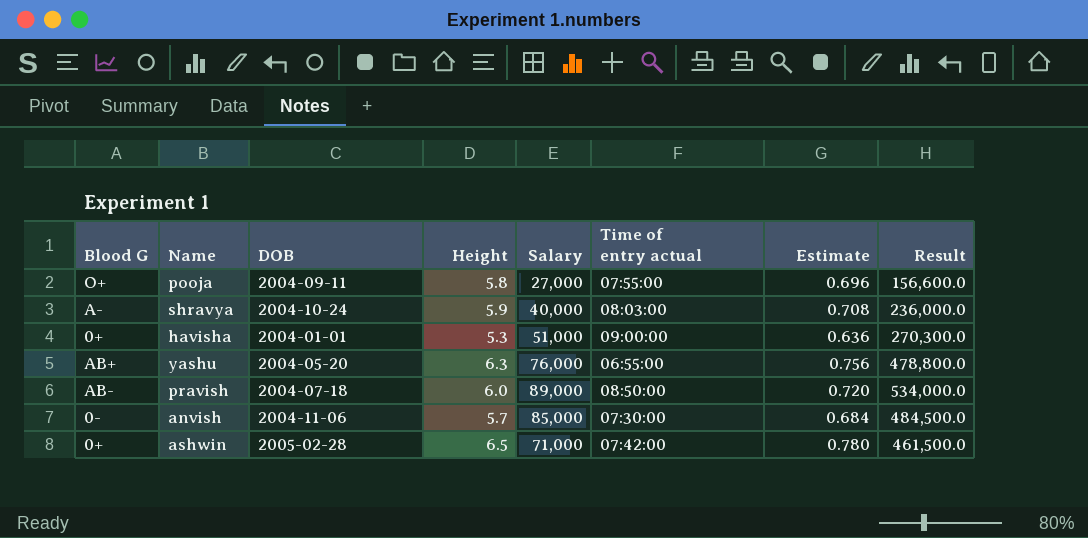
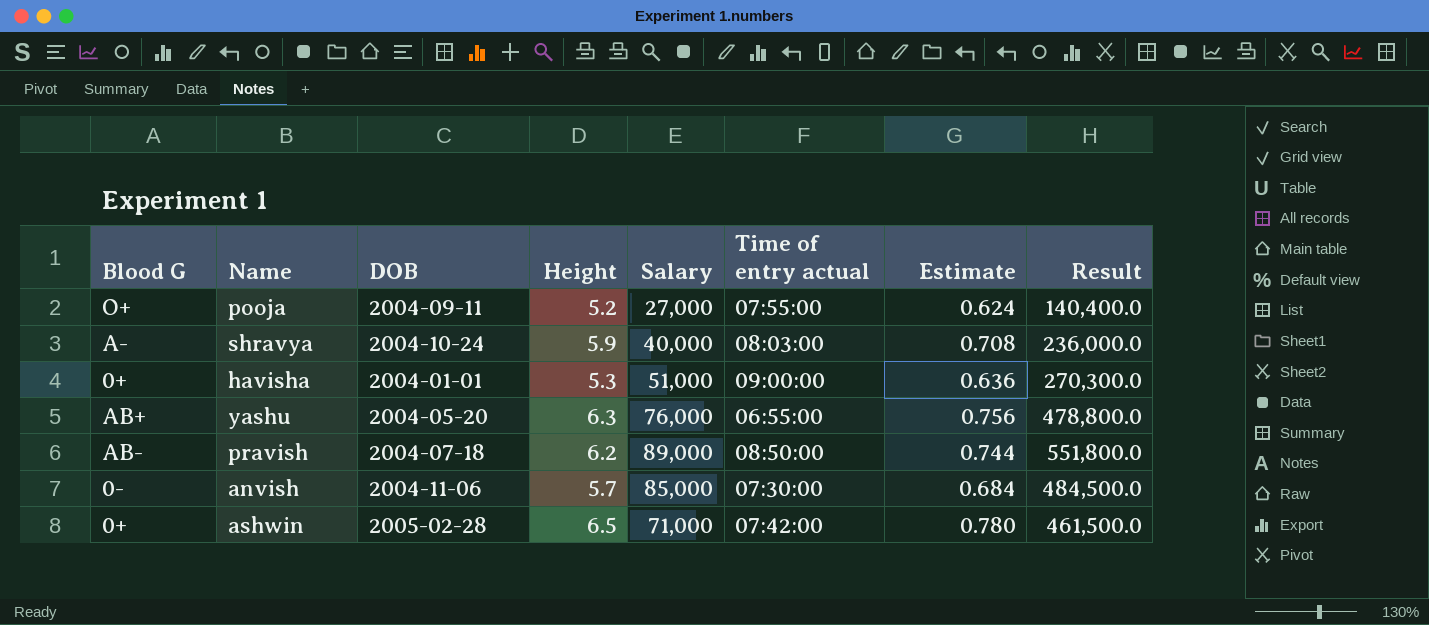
pooja | Height: 5.8 -> 5.2
pooja | Estimate: 0.696 -> 0.624
pooja | Result: 156,600.0 -> 140,400.0
pravish | Height: 6.0 -> 6.2
pravish | Estimate: 0.720 -> 0.744
pravish | Result: 534,000.0 -> 551,800.0

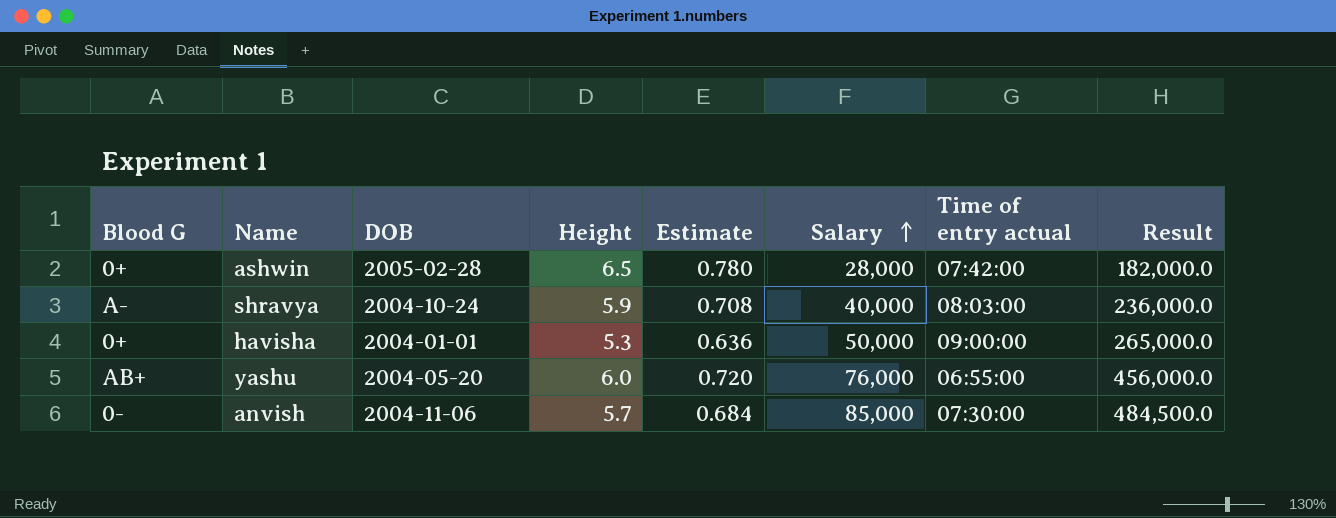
row order: none -> Salary ascending
column Estimate | position: 7 -> 5
row pooja: O+ | 2004-09-11 | 5.2 | 27,000 | 07:55:00 | 0.624 | 140,400.0 -> none
row pravish: AB- | 2004-07-18 | 6.2 | 89,000 | 08:50:00 | 0.744 | 551,800.0 -> none
ashwin | Salary: 71,000 -> 28,000
ashwin | Result: 461,500.0 -> 182,000.0
havisha | Salary: 51,000 -> 50,000
havisha | Result: 270,300.0 -> 265,000.0
yashu | Height: 6.3 -> 6.0
yashu | Estimate: 0.756 -> 0.720
yashu | Result: 478,800.0 -> 456,000.0

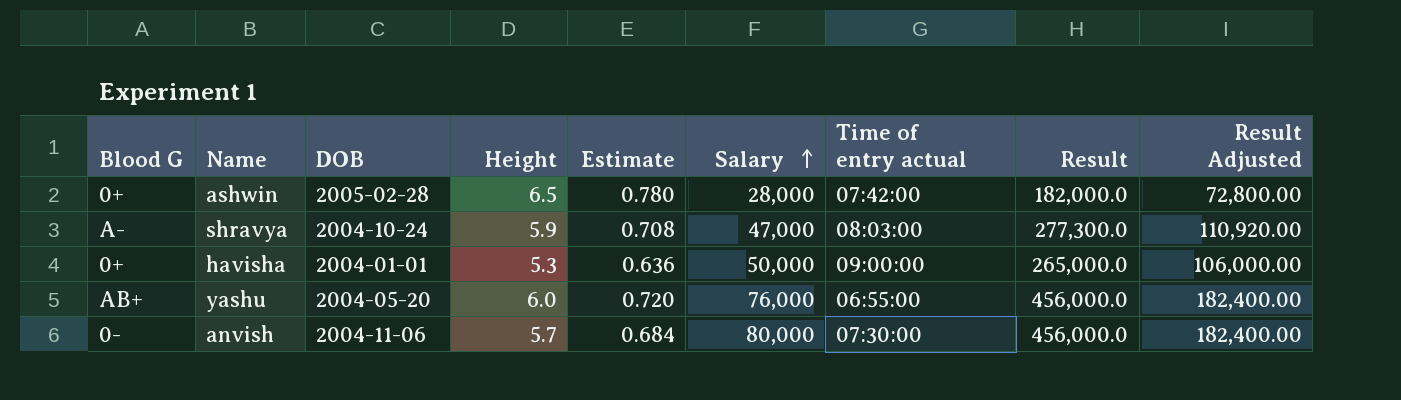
column Result Adjusted | formula: none -> [Result] * 0.4
shravya | Salary: 40,000 -> 47,000
shravya | Result: 236,000.0 -> 277,300.0
anvish | Salary: 85,000 -> 80,000
anvish | Result: 484,500.0 -> 456,000.0

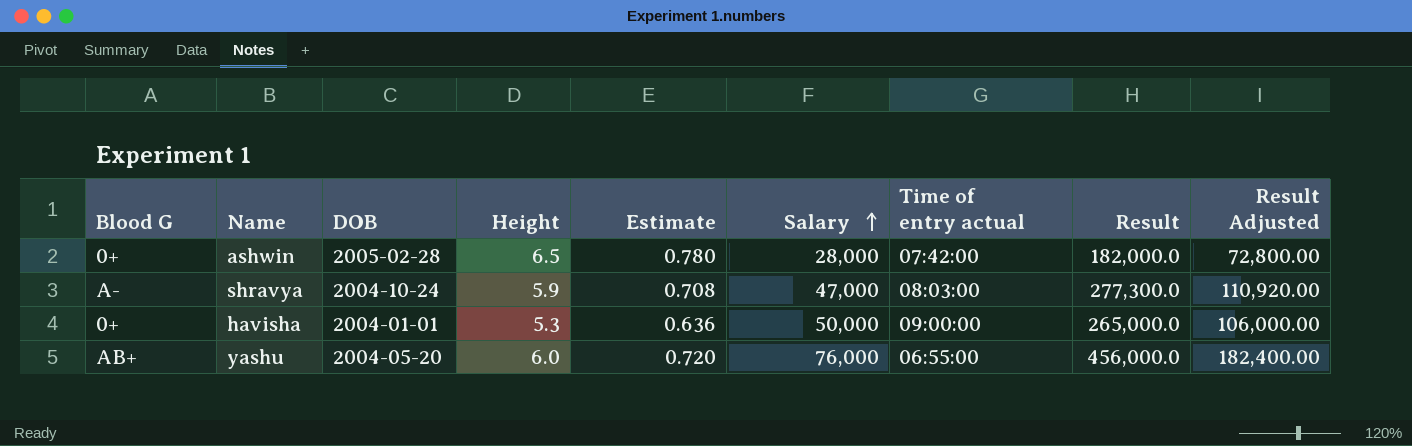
row anvish: 0- | 2004-11-06 | 5.7 | 0.684 | 80,000 | 07:30:00 | 456,000.0 | 182,400.00 -> none

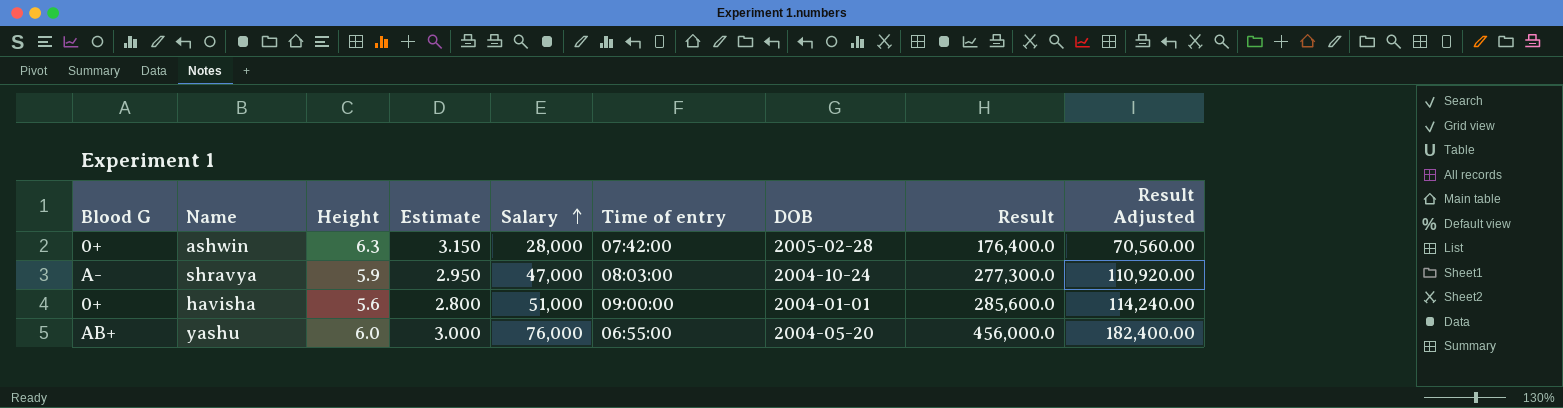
column Estimate | formula: [Height] * 0.12 -> [Height] * 0.5
column name: Time of entry actual -> Time of entry
column DOB | position: 3 -> 7
ashwin | Height: 6.5 -> 6.3
ashwin | Result: 182,000.0 -> 176,400.0
ashwin | Result Adjusted: 72,800.00 -> 70,560.00
havisha | Height: 5.3 -> 5.6
havisha | Salary: 50,000 -> 51,000
havisha | Result: 265,000.0 -> 285,600.0
havisha | Result Adjusted: 106,000.00 -> 114,240.00

